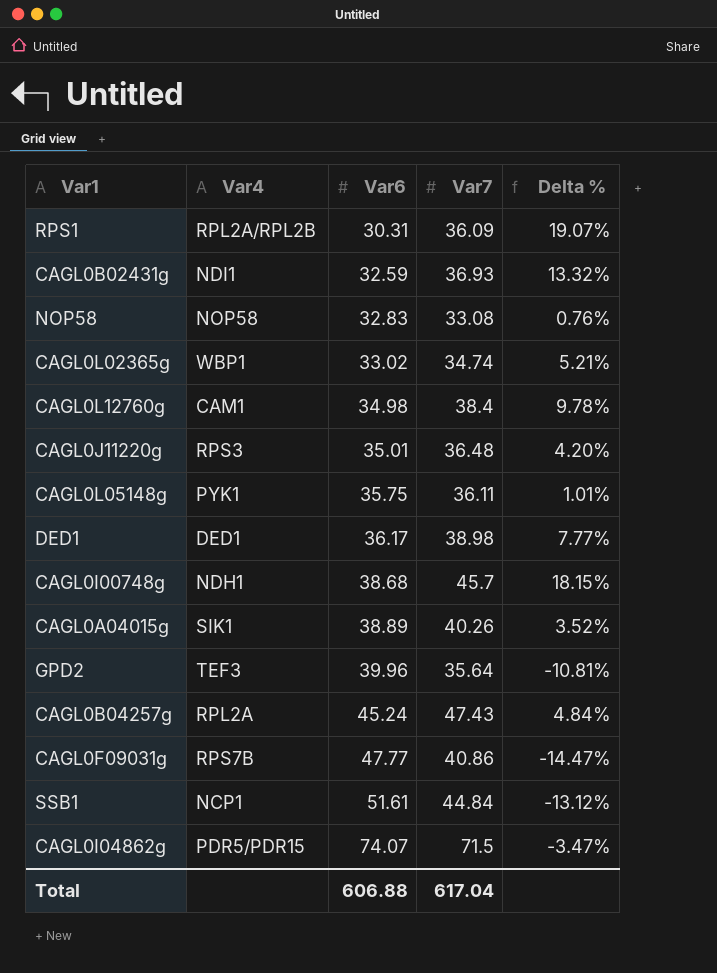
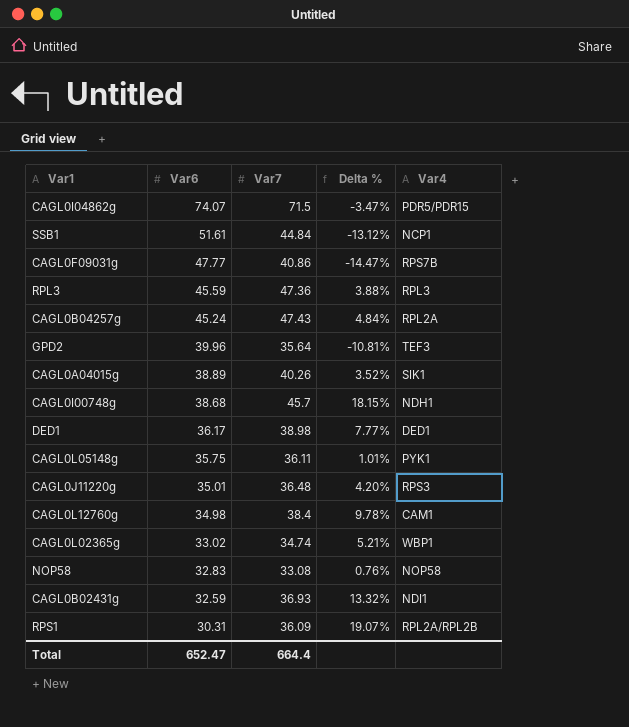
row order: Var6 ascending -> Var6 descending
column Var4 | position: 2 -> 5
row RPL3: none -> 45.59 | 47.36 | 3.88% | RPL3
Total | Var6: 606.88 -> 652.47
Total | Var7: 617.04 -> 664.4

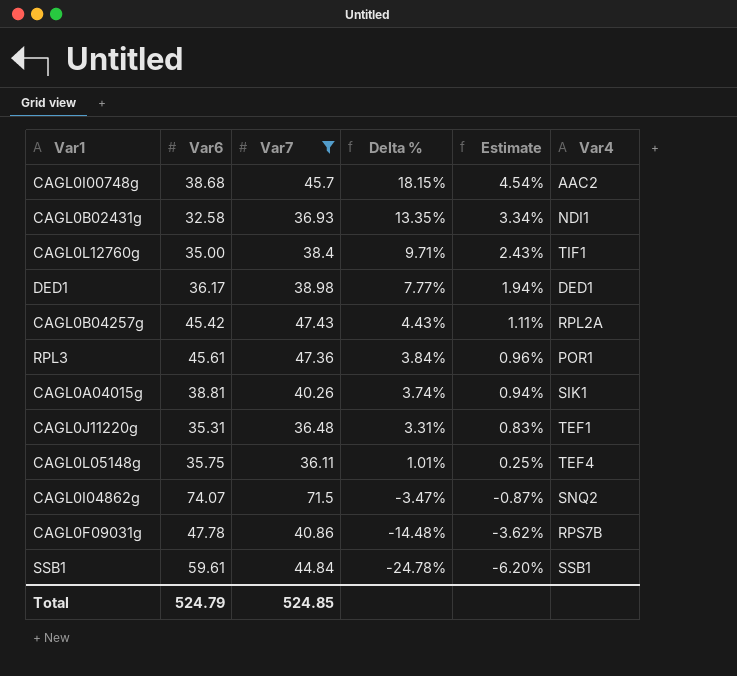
filter: none -> Var7 >= 36.11
row order: Var6 descending -> Delta % descending
column Estimate | formula: none -> [Delta %] * 0.25
CAGL0I00748g | Var4: NDH1 -> AAC2
CAGL0B02431g | Var6: 32.59 -> 32.58
CAGL0B02431g | Delta %: 13.32% -> 13.35%
CAGL0L12760g | Var6: 34.98 -> 35.00
CAGL0L12760g | Delta %: 9.78% -> 9.71%
CAGL0L12760g | Var4: CAM1 -> TIF1
CAGL0B04257g | Var6: 45.24 -> 45.42
CAGL0B04257g | Delta %: 4.84% -> 4.43%
RPL3 | Var6: 45.59 -> 45.61
RPL3 | Delta %: 3.88% -> 3.84%
RPL3 | Var4: RPL3 -> POR1
CAGL0A04015g | Var6: 38.89 -> 38.81
CAGL0A04015g | Delta %: 3.52% -> 3.74%
CAGL0J11220g | Var6: 35.01 -> 35.31
CAGL0J11220g | Delta %: 4.20% -> 3.31%
CAGL0J11220g | Var4: RPS3 -> TEF1
CAGL0L05148g | Var4: PYK1 -> TEF4
CAGL0I04862g | Var4: PDR5/PDR15 -> SNQ2
CAGL0F09031g | Var6: 47.77 -> 47.78
CAGL0F09031g | Delta %: -14.47% -> -14.48%
SSB1 | Var6: 51.61 -> 59.61
SSB1 | Delta %: -13.12% -> -24.78%
SSB1 | Var4: NCP1 -> SSB1
Total | Var6: 652.47 -> 524.79
Total | Var7: 664.4 -> 524.85

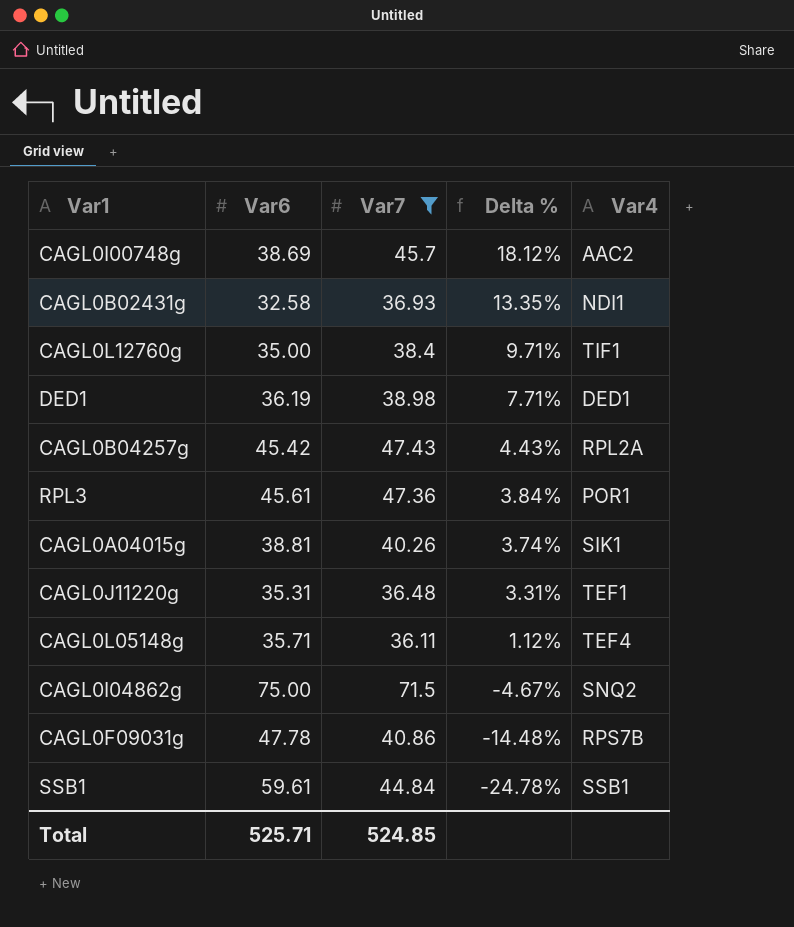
column Estimate | formula: [Delta %] * 0.25 -> none
CAGL0I00748g | Var6: 38.68 -> 38.69
CAGL0I00748g | Delta %: 18.15% -> 18.12%
DED1 | Var6: 36.17 -> 36.19
DED1 | Delta %: 7.77% -> 7.71%
CAGL0L05148g | Var6: 35.75 -> 35.71
CAGL0L05148g | Delta %: 1.01% -> 1.12%
CAGL0I04862g | Var6: 74.07 -> 75.00
CAGL0I04862g | Delta %: -3.47% -> -4.67%
Total | Var6: 524.79 -> 525.71

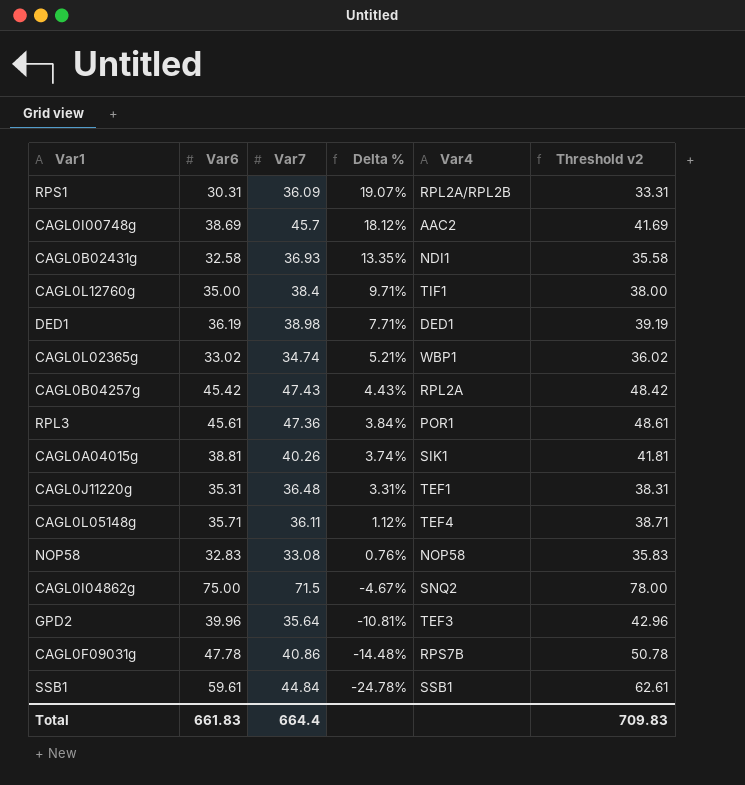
filter: Var7 >= 36.11 -> none
column Threshold v2 | formula: none -> [Var6] + 3
Total | Var6: 525.71 -> 661.83
Total | Var7: 524.85 -> 664.4

